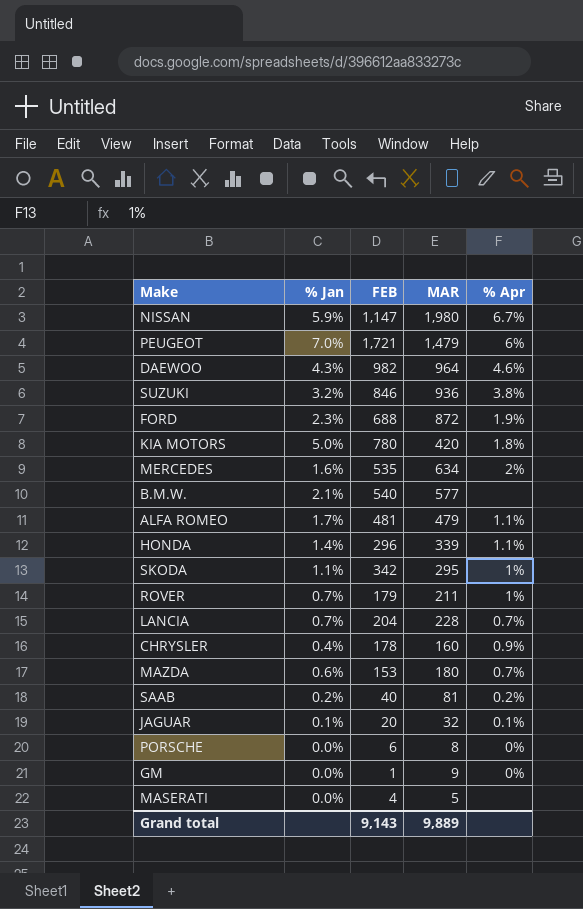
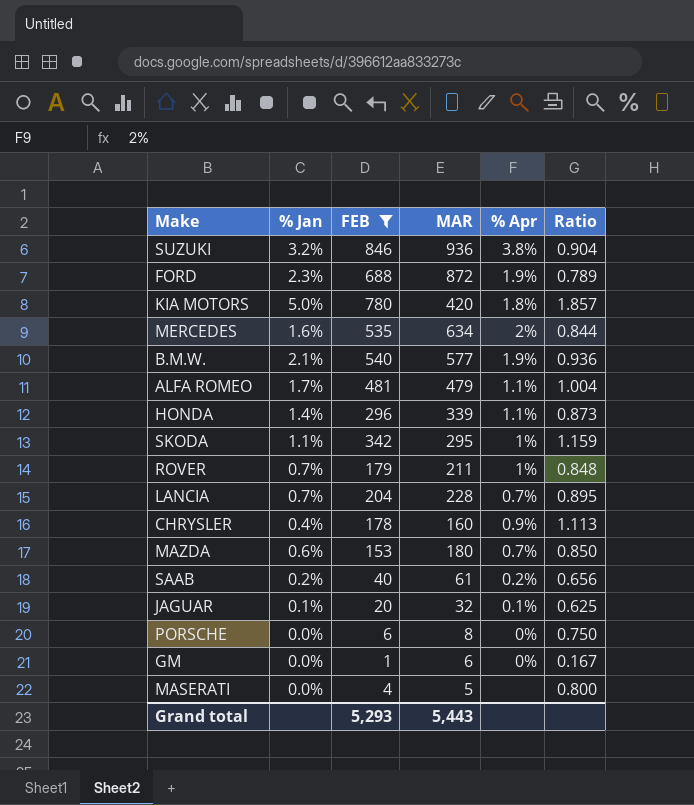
filter: none -> FEB <= 846
column Ratio | formula: none -> [FEB] / [MAR]
B.M.W. | % Apr: none -> 1.9%
SAAB | MAR: 81 -> 61
GM | MAR: 9 -> 6
Grand total | FEB: 9,143 -> 5,293
Grand total | MAR: 9,889 -> 5,443

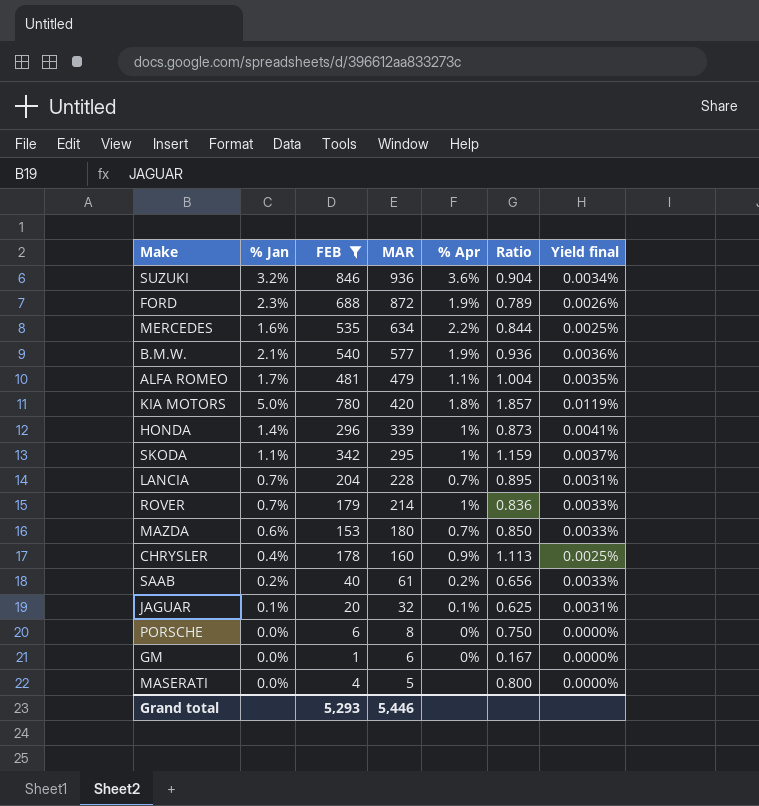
row order: none -> MAR descending
column Yield final | formula: none -> [% Jan] / [MAR]
SUZUKI | % Apr: 3.8% -> 3.6%
MERCEDES | % Apr: 2% -> 2.2%
HONDA | % Apr: 1.1% -> 1%
ROVER | MAR: 211 -> 214
ROVER | Ratio: 0.848 -> 0.836
Grand total | MAR: 5,443 -> 5,446

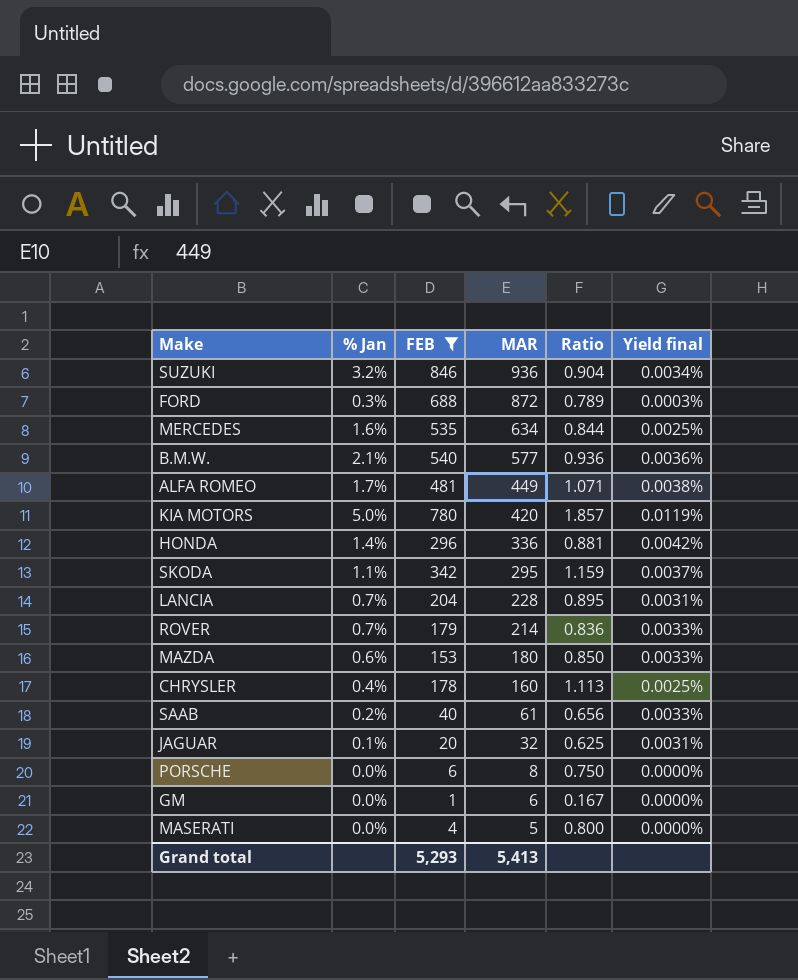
column % Apr | position: 5 -> none
FORD | % Jan: 2.3% -> 0.3%
FORD | Yield final: 0.0026% -> 0.0003%
ALFA ROMEO | MAR: 479 -> 449
ALFA ROMEO | Ratio: 1.004 -> 1.071
ALFA ROMEO | Yield final: 0.0035% -> 0.0038%
HONDA | MAR: 339 -> 336
HONDA | Ratio: 0.873 -> 0.881
HONDA | Yield final: 0.0041% -> 0.0042%
Grand total | MAR: 5,446 -> 5,413

